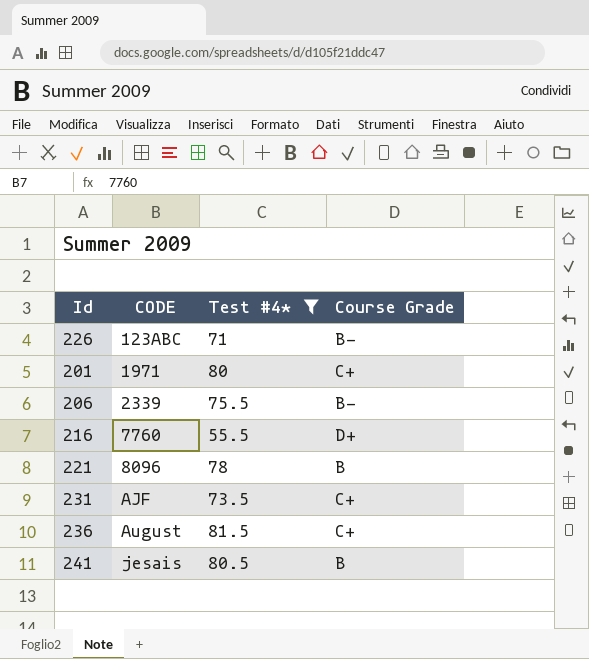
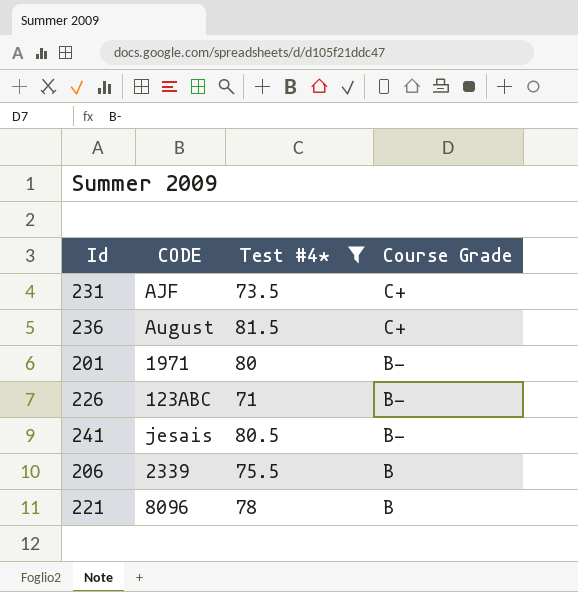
row order: CODE ascending -> Course Grade descending
row 216: 7760 | 55.5 | D+ -> none
201 | Course Grade: C+ -> B-
241 | Course Grade: B -> B-
206 | Course Grade: B- -> B

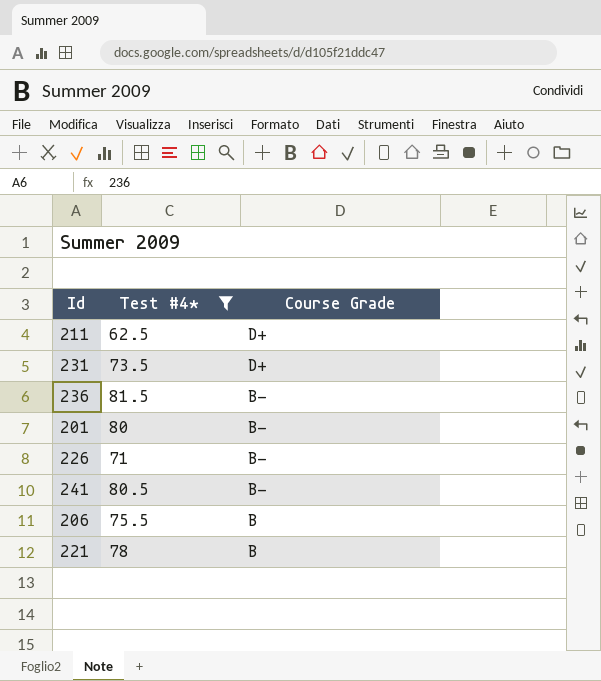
column CODE | position: 2 -> none
row 211: none -> 62.5 | D+
231 | Course Grade: C+ -> D+
236 | Course Grade: C+ -> B-

